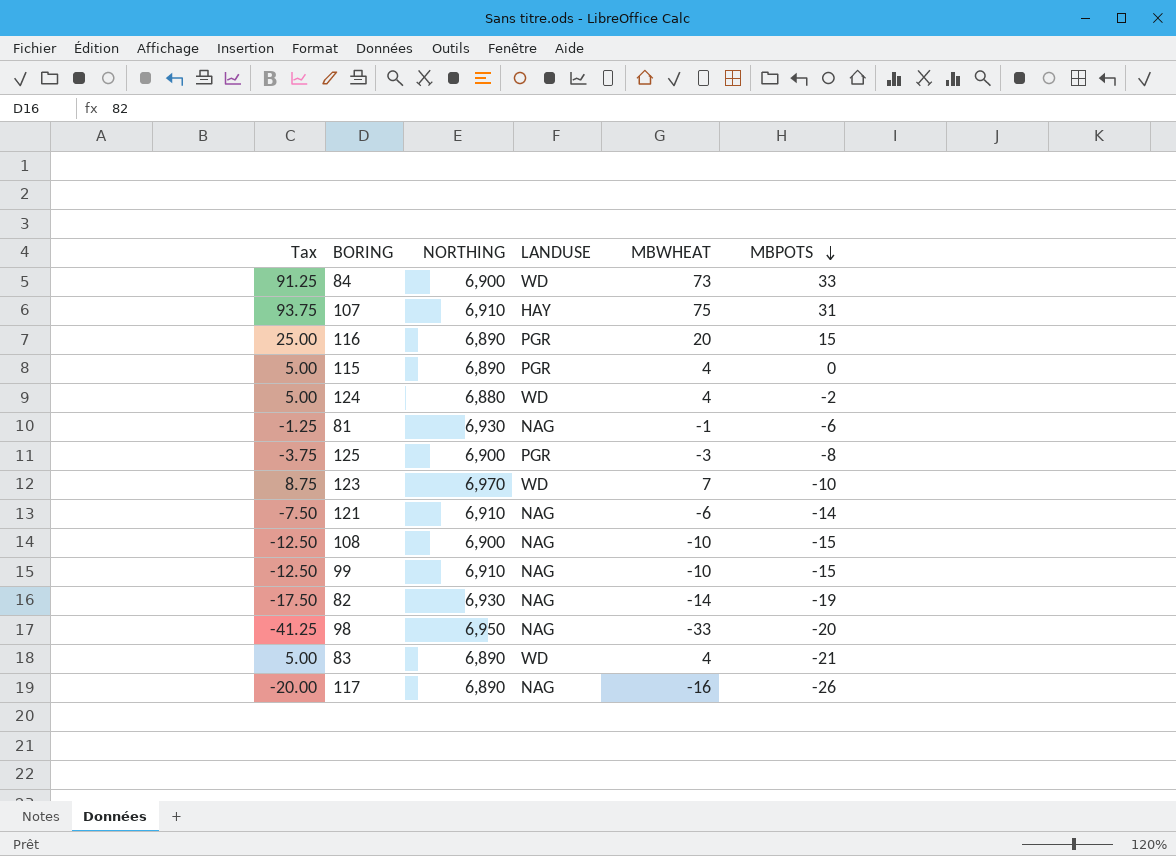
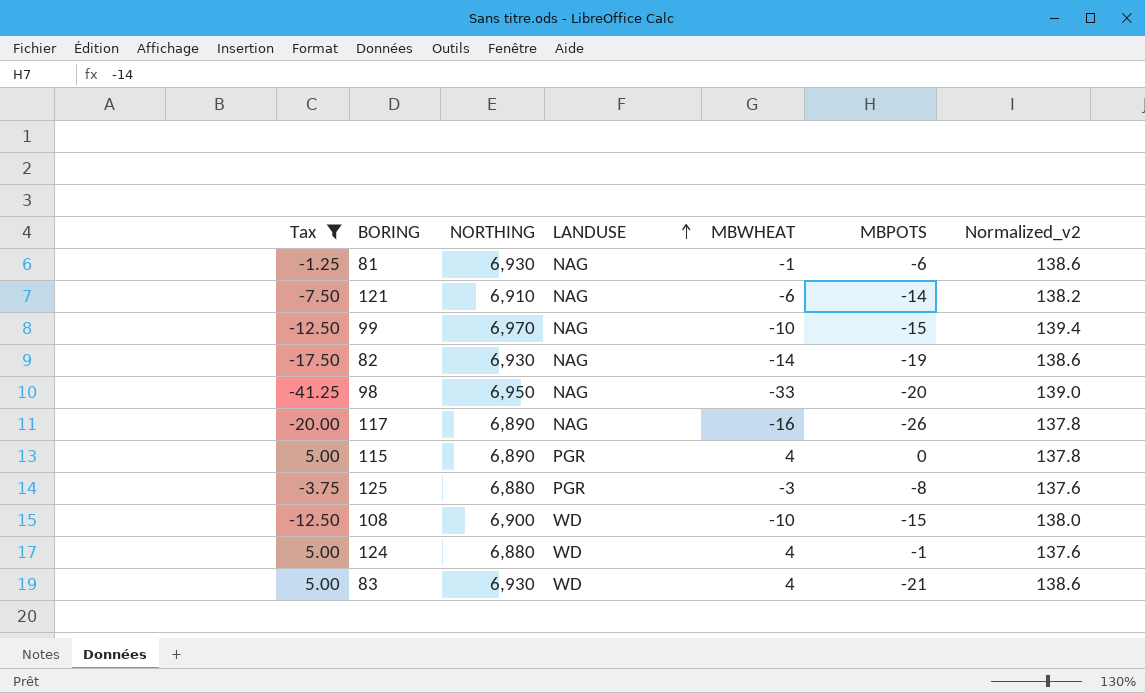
filter: none -> Tax <= 5.00
row order: MBPOTS descending -> LANDUSE ascending
column Normalized_v2 | formula: none -> [NORTHING] * 0.02
99 | NORTHING: 6,910 -> 6,970
125 | NORTHING: 6,900 -> 6,880
108 | LANDUSE: NAG -> WD
124 | MBPOTS: -2 -> -1
83 | NORTHING: 6,890 -> 6,930

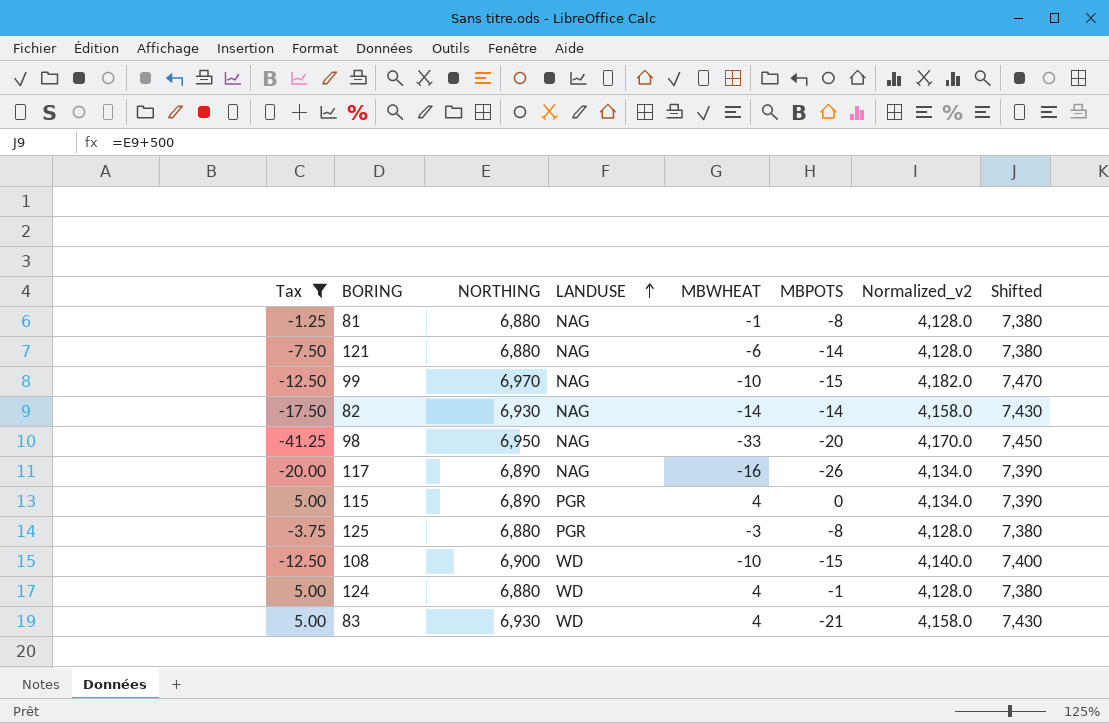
column Normalized_v2 | formula: [NORTHING] * 0.02 -> [NORTHING] * 0.6
column Shifted | formula: none -> [NORTHING] + 500
81 | NORTHING: 6,930 -> 6,880
81 | MBPOTS: -6 -> -8
121 | NORTHING: 6,910 -> 6,880
82 | MBPOTS: -19 -> -14

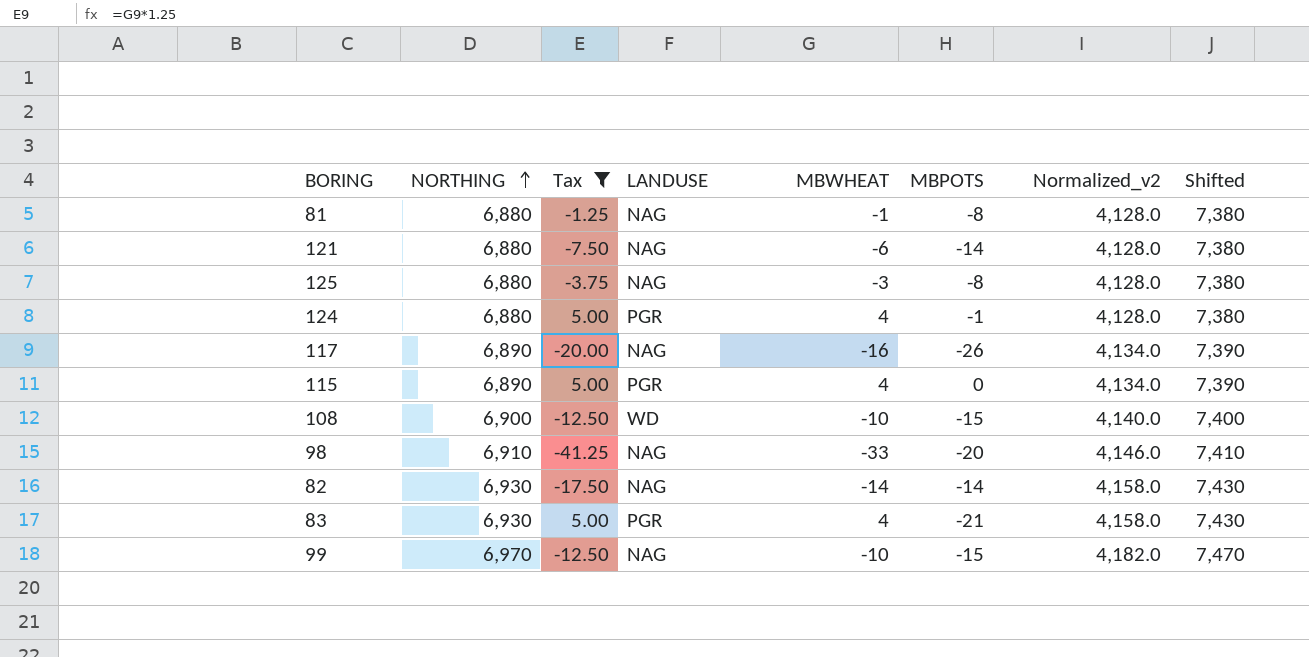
row order: LANDUSE ascending -> NORTHING ascending
column Tax | position: 1 -> 3
125 | LANDUSE: PGR -> NAG
124 | LANDUSE: WD -> PGR
98 | NORTHING: 6,950 -> 6,910
98 | Normalized_v2: 4,170.0 -> 4,146.0
98 | Shifted: 7,450 -> 7,410
83 | LANDUSE: WD -> PGR

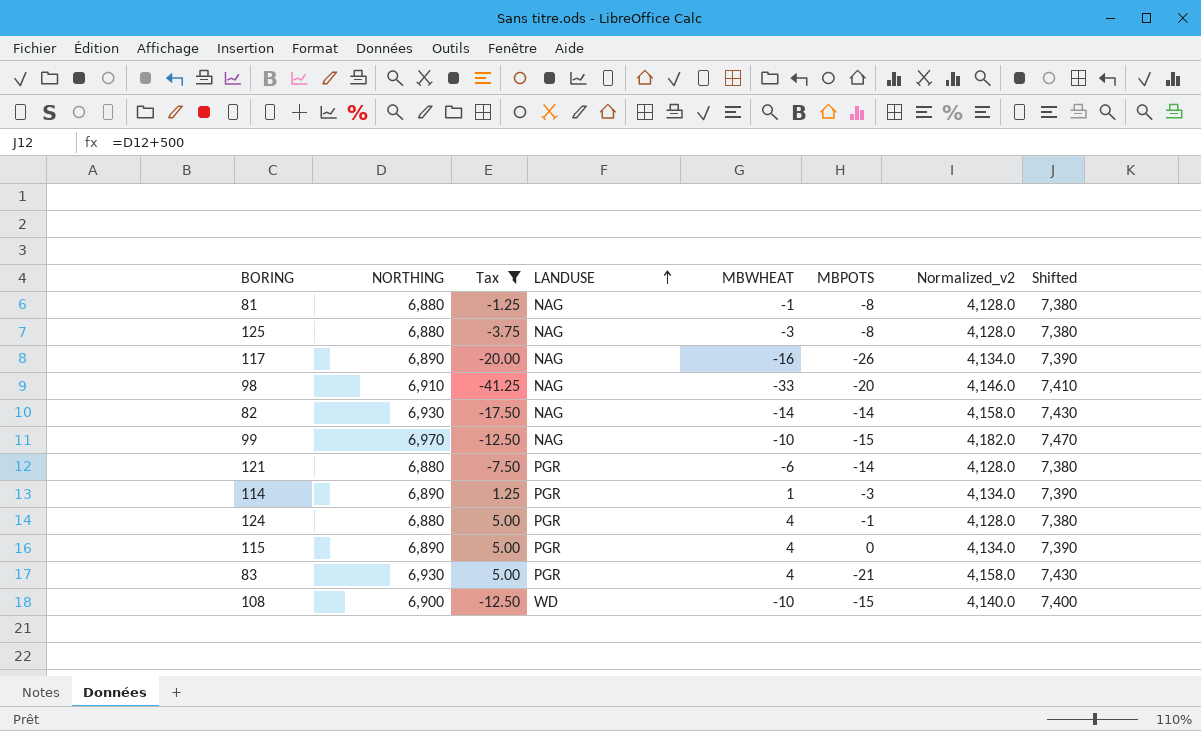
row order: NORTHING ascending -> LANDUSE ascending
121 | LANDUSE: NAG -> PGR
row 114: none -> 6,890 | 1.25 | PGR | 1 | -3 | 4,134.0 | 7,390

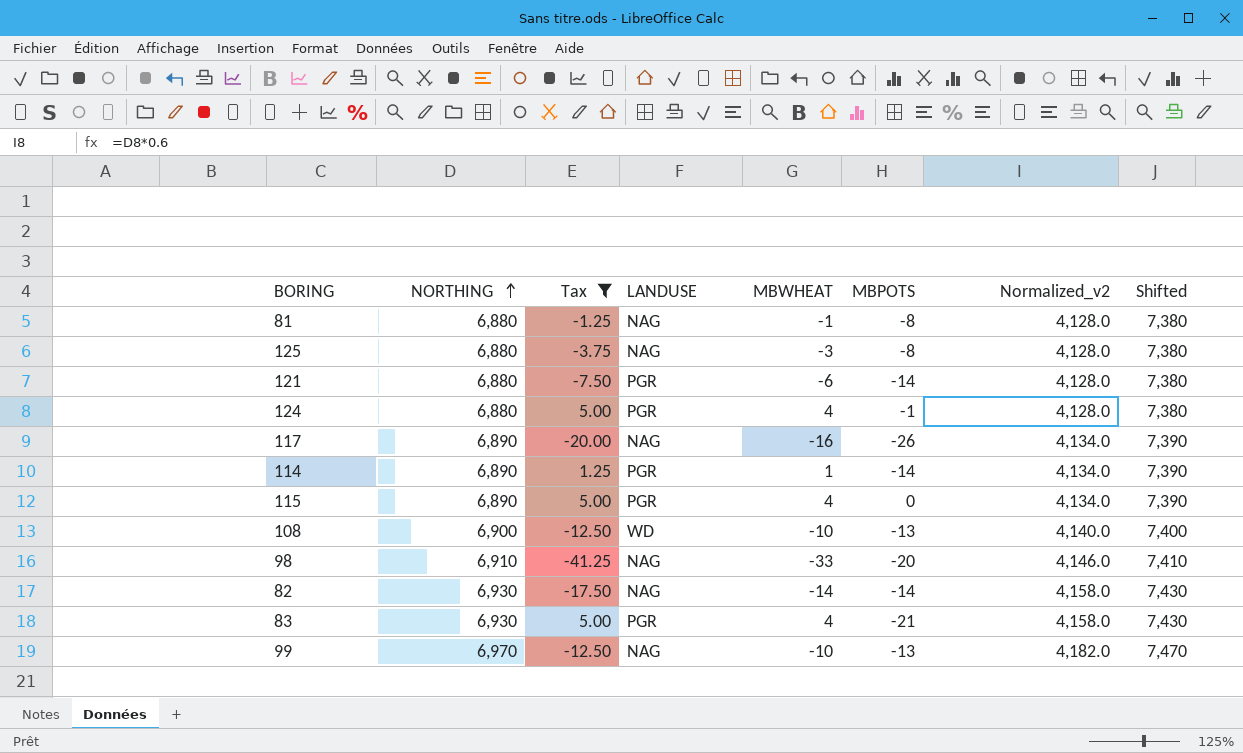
row order: LANDUSE ascending -> NORTHING ascending
114 | MBPOTS: -3 -> -14
108 | MBPOTS: -15 -> -13
99 | MBPOTS: -15 -> -13

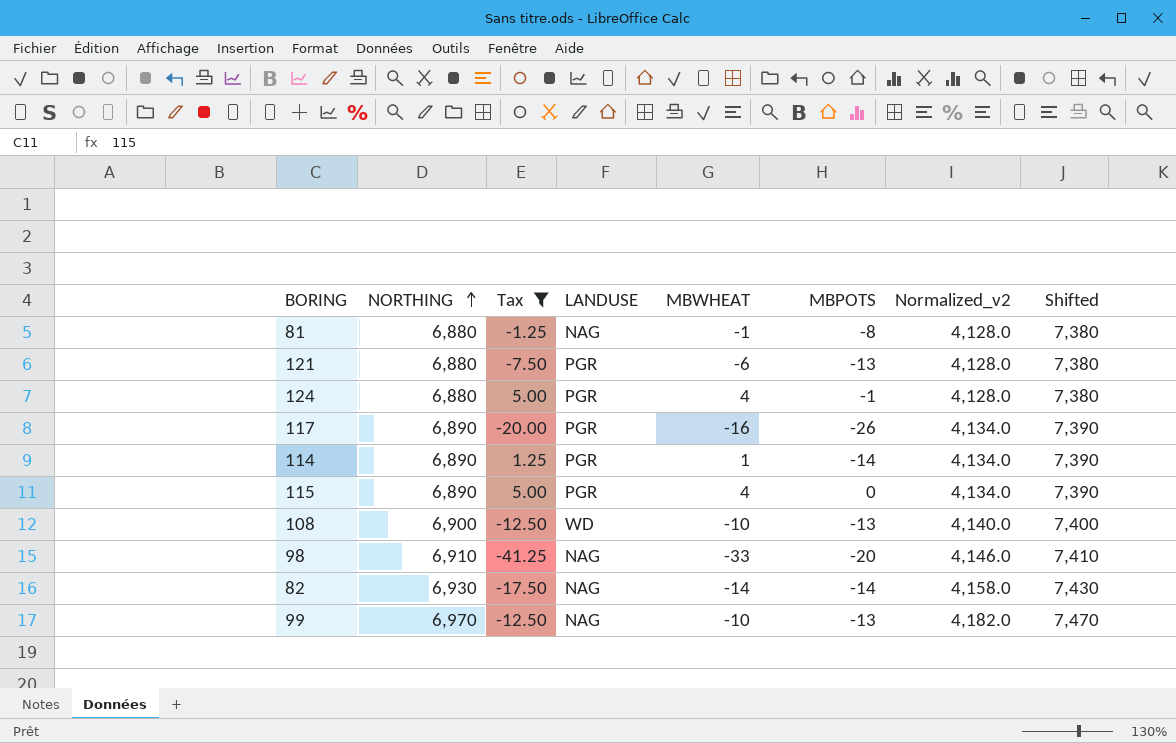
row 125: 6,880 | -3.75 | NAG | -3 | -8 | 4,128.0 | 7,380 -> none
row 83: 6,930 | 5.00 | PGR | 4 | -21 | 4,158.0 | 7,430 -> none
121 | MBPOTS: -14 -> -13
117 | LANDUSE: NAG -> PGR

